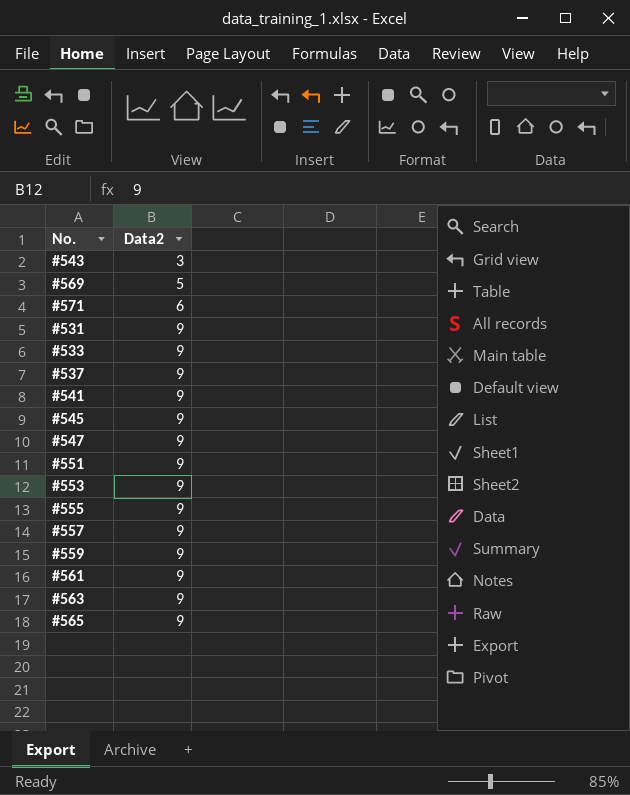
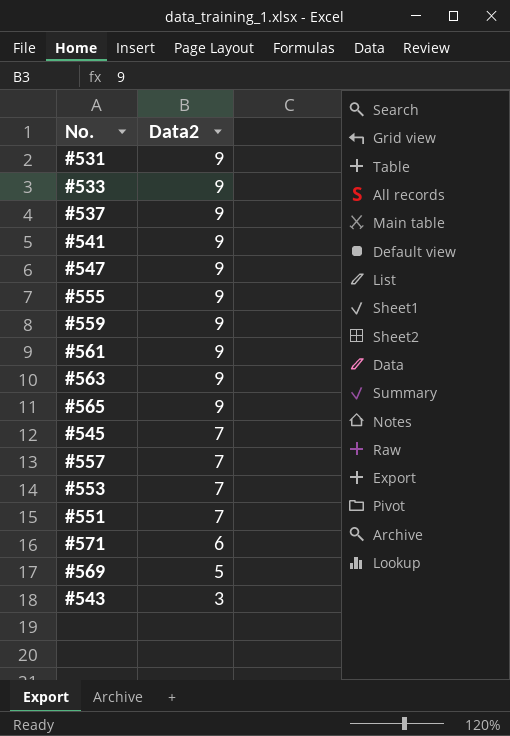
row order: Data2 ascending -> Data2 descending
#545 | Data2: 9 -> 7
#557 | Data2: 9 -> 7
#553 | Data2: 9 -> 7
#551 | Data2: 9 -> 7

